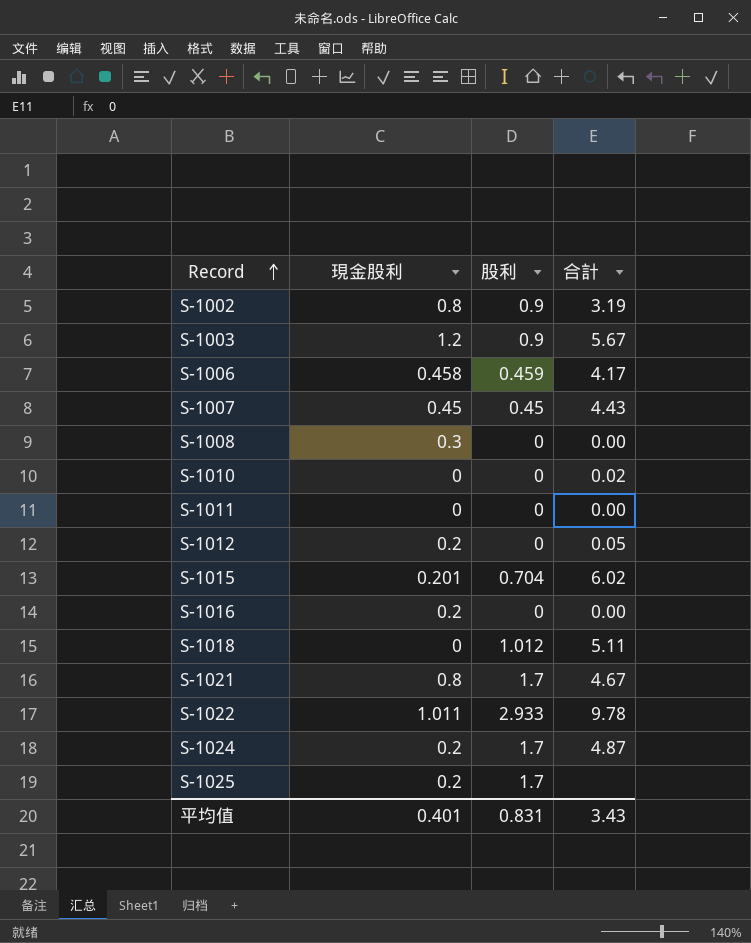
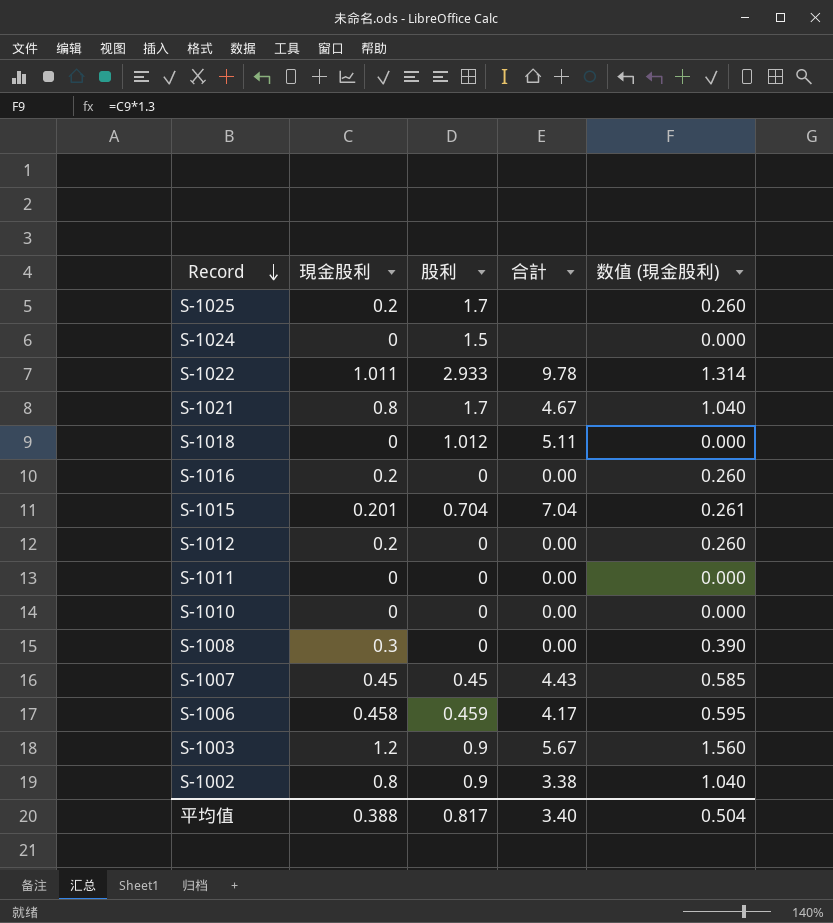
row order: Record ascending -> Record descending
column 数值 (現金股利) | formula: none -> [現金股利] * 1.3
S-1024 | 現金股利: 0.2 -> 0
S-1024 | 股利: 1.7 -> 1.5
S-1024 | 合計: 4.87 -> none
S-1015 | 合計: 6.02 -> 7.04
S-1012 | 合計: 0.05 -> 0.00
S-1010 | 合計: 0.02 -> 0.00
S-1002 | 合計: 3.19 -> 3.38
平均值 | 現金股利: 0.401 -> 0.388
平均值 | 股利: 0.831 -> 0.817
平均值 | 合計: 3.43 -> 3.40

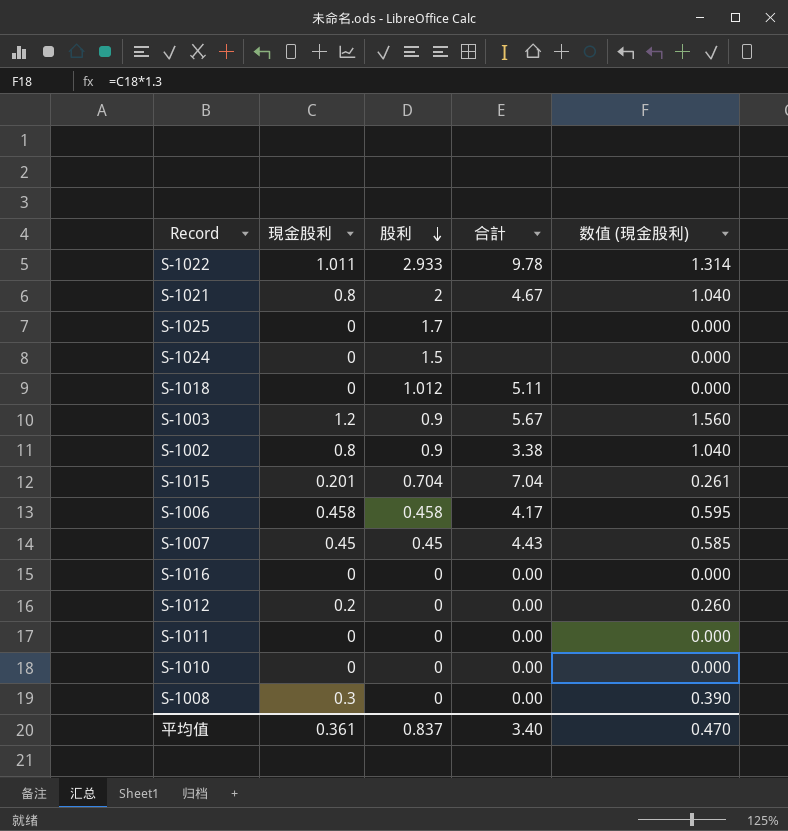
row order: Record descending -> 股利 descending
S-1021 | 股利: 1.7 -> 2
S-1025 | 現金股利: 0.2 -> 0
S-1025 | 数值 (現金股利): 0.260 -> 0.000
S-1006 | 股利: 0.459 -> 0.458
S-1016 | 現金股利: 0.2 -> 0
S-1016 | 数值 (現金股利): 0.260 -> 0.000
平均值 | 現金股利: 0.388 -> 0.361
平均值 | 股利: 0.817 -> 0.837
平均值 | 数值 (現金股利): 0.504 -> 0.470

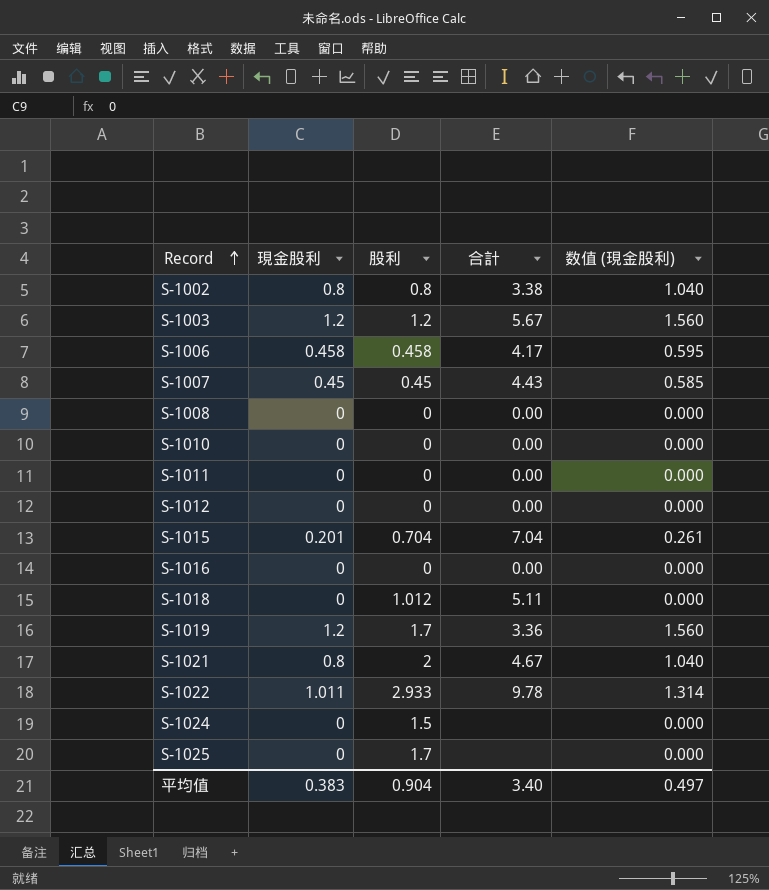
row order: 股利 descending -> Record ascending
S-1002 | 股利: 0.9 -> 0.8
S-1003 | 股利: 0.9 -> 1.2
S-1008 | 現金股利: 0.3 -> 0
S-1008 | 数值 (現金股利): 0.390 -> 0.000
S-1012 | 現金股利: 0.2 -> 0
S-1012 | 数值 (現金股利): 0.260 -> 0.000
row S-1019: none -> 1.2 | 1.7 | 3.36 | 1.560
平均值 | 現金股利: 0.361 -> 0.383
平均值 | 股利: 0.837 -> 0.904
平均值 | 数值 (現金股利): 0.470 -> 0.497

